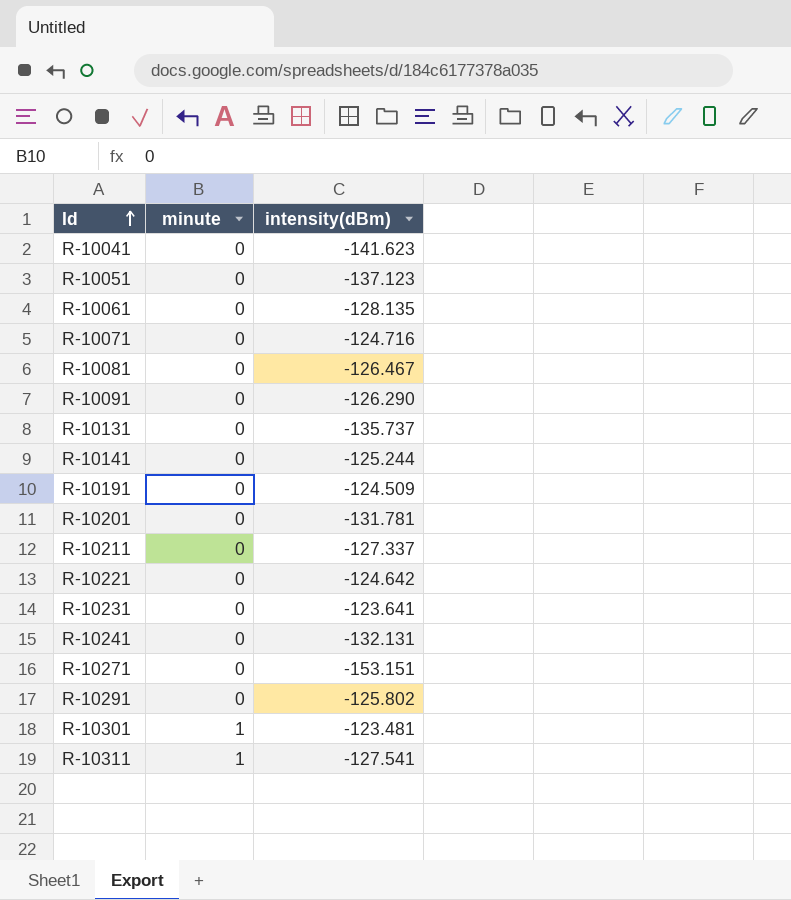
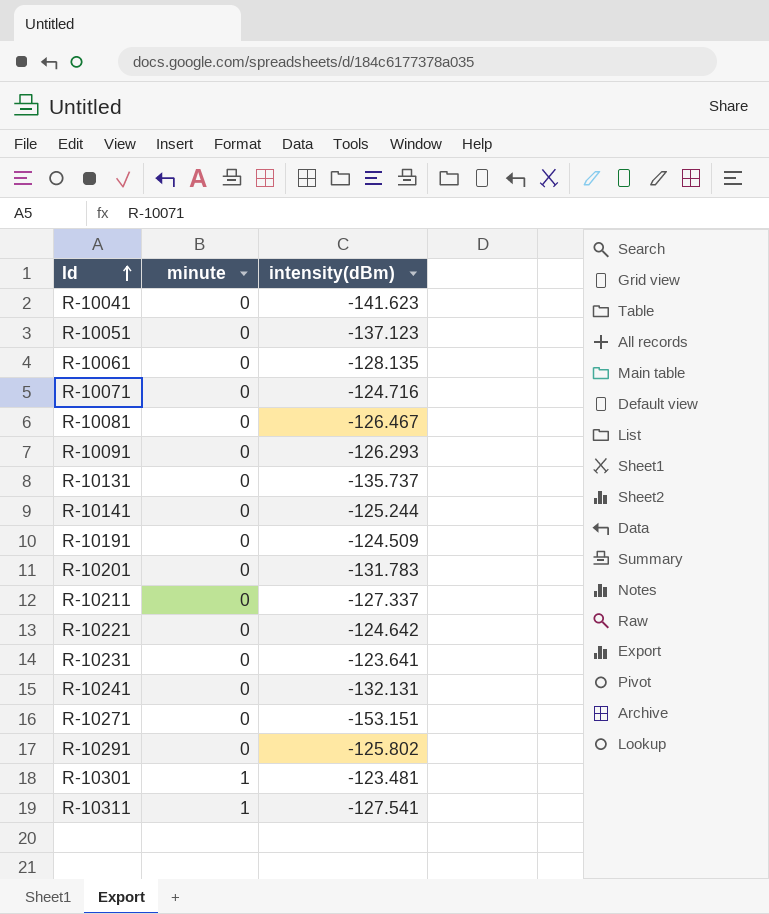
R-10091 | intensity(dBm): -126.290 -> -126.293
R-10201 | intensity(dBm): -131.781 -> -131.783

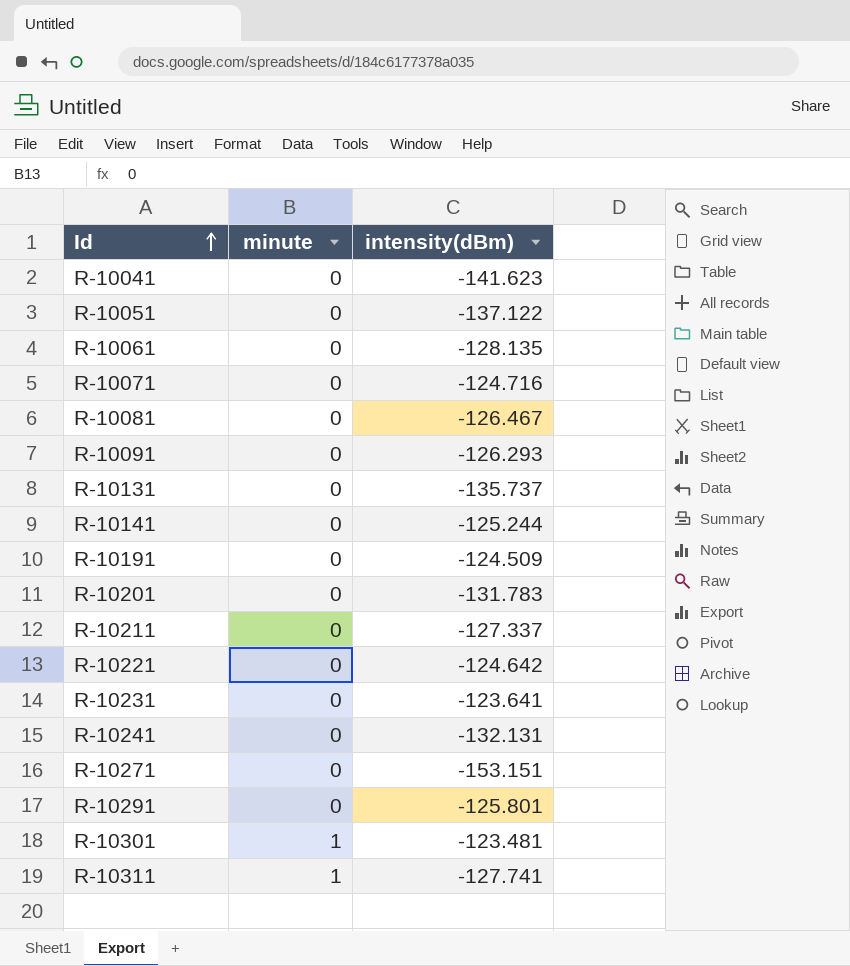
R-10051 | intensity(dBm): -137.123 -> -137.122
R-10291 | intensity(dBm): -125.802 -> -125.801
R-10311 | intensity(dBm): -127.541 -> -127.741

